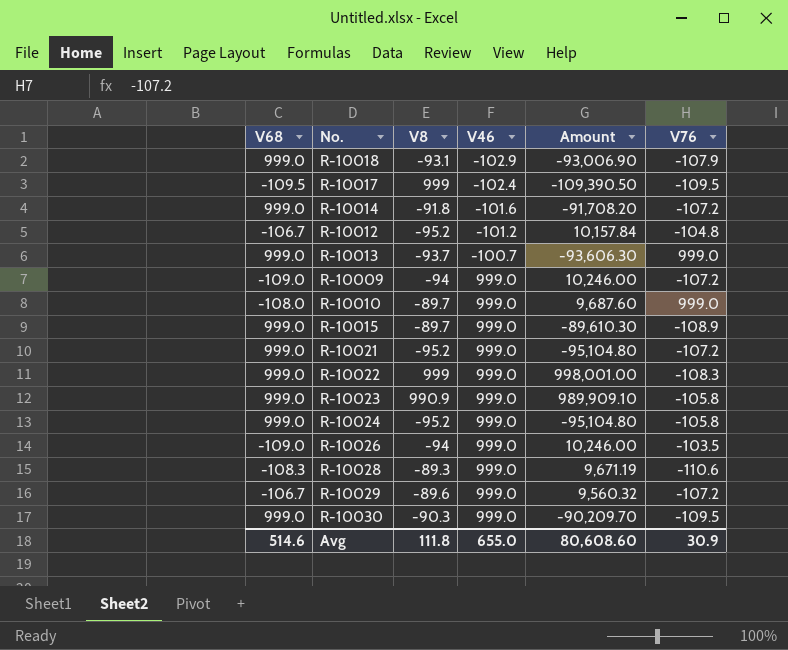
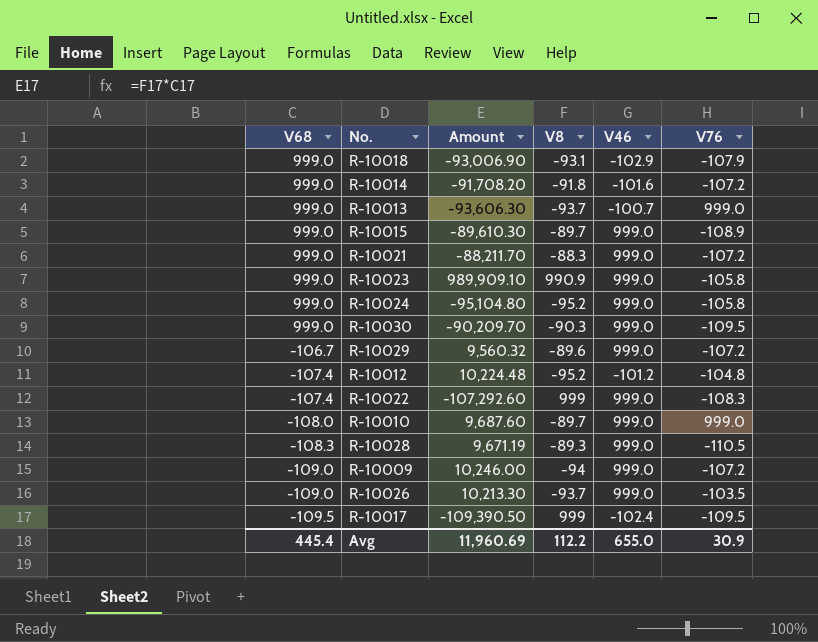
row order: V46 ascending -> V68 descending
column Amount | position: 5 -> 3
R-10021 | Amount: -95,104.80 -> -88,211.70
R-10021 | V8: -95.2 -> -88.3
R-10012 | V68: -106.7 -> -107.4
R-10012 | Amount: 10,157.84 -> 10,224.48
R-10022 | V68: 999.0 -> -107.4
R-10022 | Amount: 998,001.00 -> -107,292.60
R-10028 | V76: -110.6 -> -110.5
R-10026 | Amount: 10,246.00 -> 10,213.30
R-10026 | V8: -94 -> -93.7
Avg | V68: 514.6 -> 445.4
Avg | Amount: 80,608.60 -> 11,960.69
Avg | V8: 111.8 -> 112.2

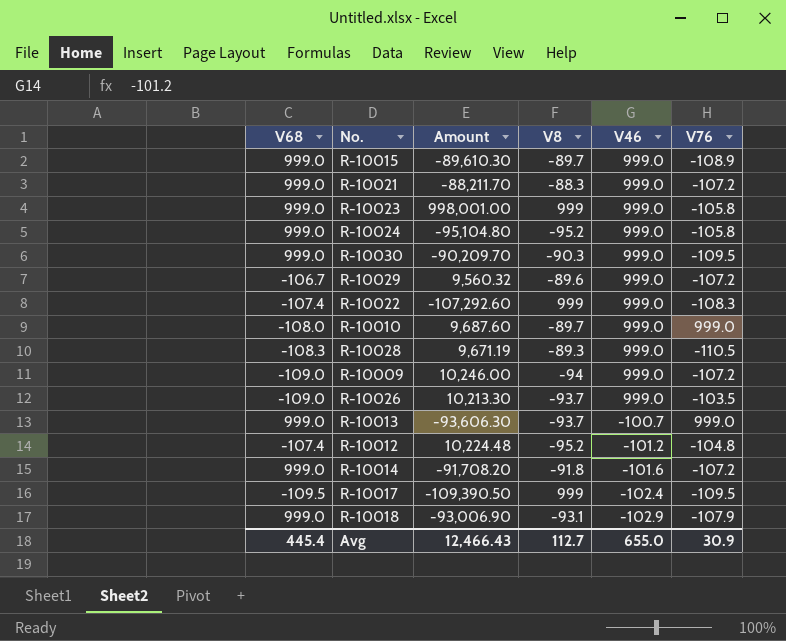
row order: V68 descending -> V46 descending
R-10023 | Amount: 989,909.10 -> 998,001.00
R-10023 | V8: 990.9 -> 999
Avg | Amount: 11,960.69 -> 12,466.43
Avg | V8: 112.2 -> 112.7

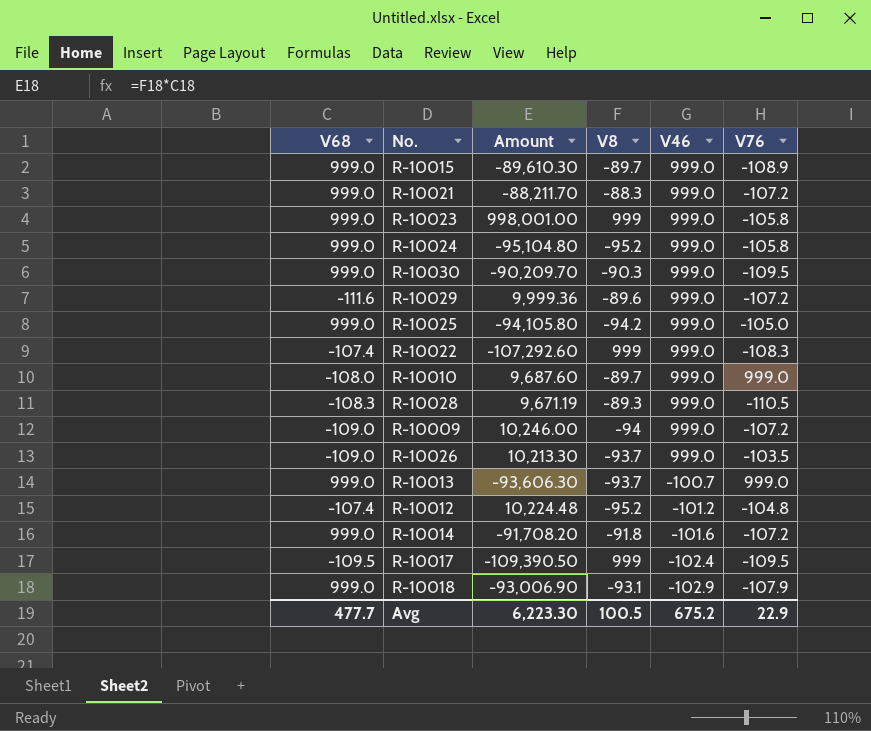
R-10029 | V68: -106.7 -> -111.6
R-10029 | Amount: 9,560.32 -> 9,999.36
row R-10025: none -> 999.0 | -94,105.80 | -94.2 | 999.0 | -105.0
Avg | V68: 445.4 -> 477.7
Avg | Amount: 12,466.43 -> 6,223.30
Avg | V8: 112.7 -> 100.5
Avg | V46: 655.0 -> 675.2
Avg | V76: 30.9 -> 22.9

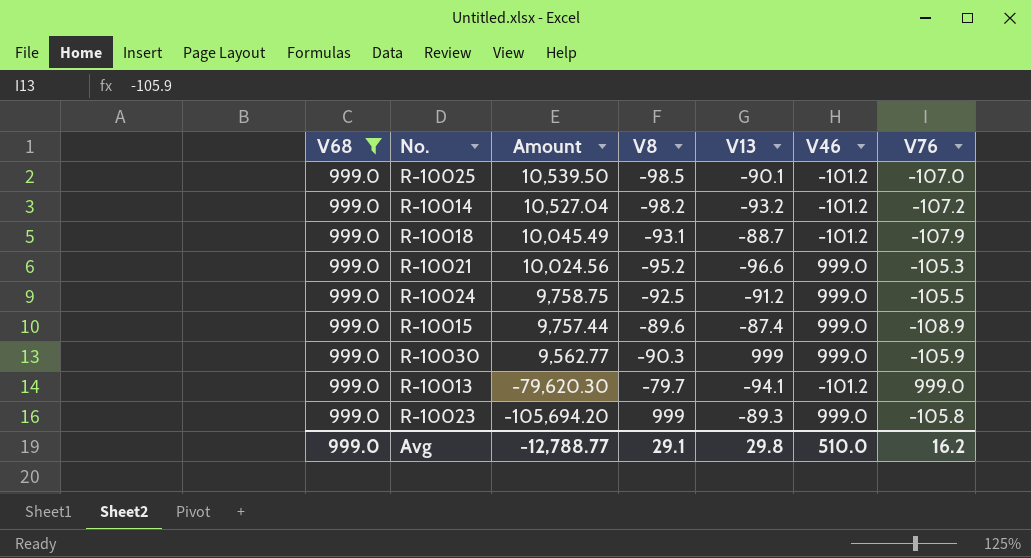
filter: none -> V68 = 999.0
row order: V46 descending -> Amount descending
column Amount | formula: [V68] * [V8] -> [V8] * [V76]
column V13 | position: none -> 5
R-10025 | V8: -94.2 -> -98.5
R-10025 | V46: 999.0 -> -101.2
R-10025 | V76: -105.0 -> -107.0
R-10014 | V8: -91.8 -> -98.2
R-10014 | V46: -101.6 -> -101.2
R-10018 | V46: -102.9 -> -101.2
R-10021 | V8: -88.3 -> -95.2
R-10021 | V76: -107.2 -> -105.3
R-10024 | V8: -95.2 -> -92.5
R-10024 | V76: -105.8 -> -105.5
R-10015 | V8: -89.7 -> -89.6
R-10030 | V76: -109.5 -> -105.9
R-10013 | V8: -93.7 -> -79.7
R-10013 | V46: -100.7 -> -101.2
Avg | V68: 477.7 -> 999.0
Avg | Amount: 6,223.30 -> -12,788.77
Avg | V8: 100.5 -> 29.1
Avg | V46: 675.2 -> 510.0
Avg | V76: 22.9 -> 16.2

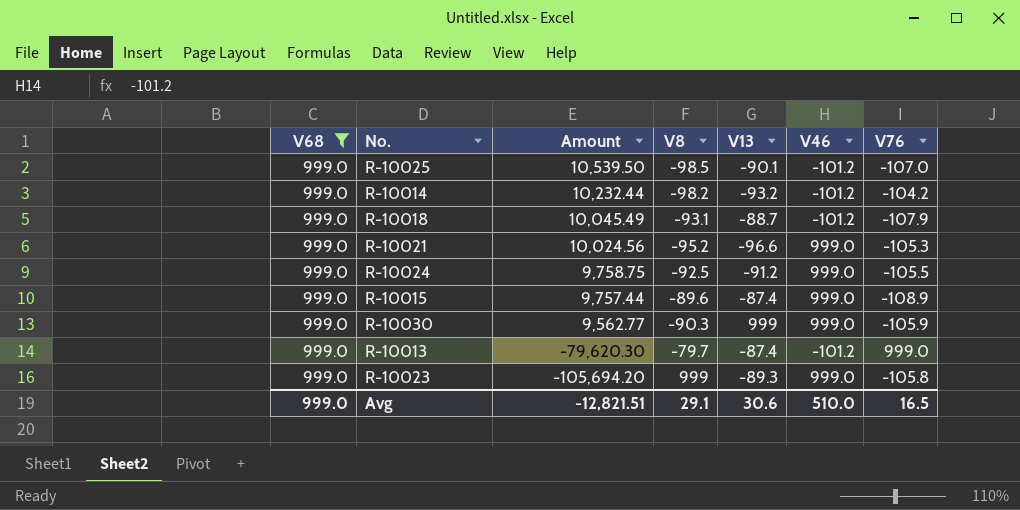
R-10014 | Amount: 10,527.04 -> 10,232.44
R-10014 | V76: -107.2 -> -104.2
R-10013 | V13: -94.1 -> -87.4
Avg | Amount: -12,788.77 -> -12,821.51
Avg | V13: 29.8 -> 30.6
Avg | V76: 16.2 -> 16.5

